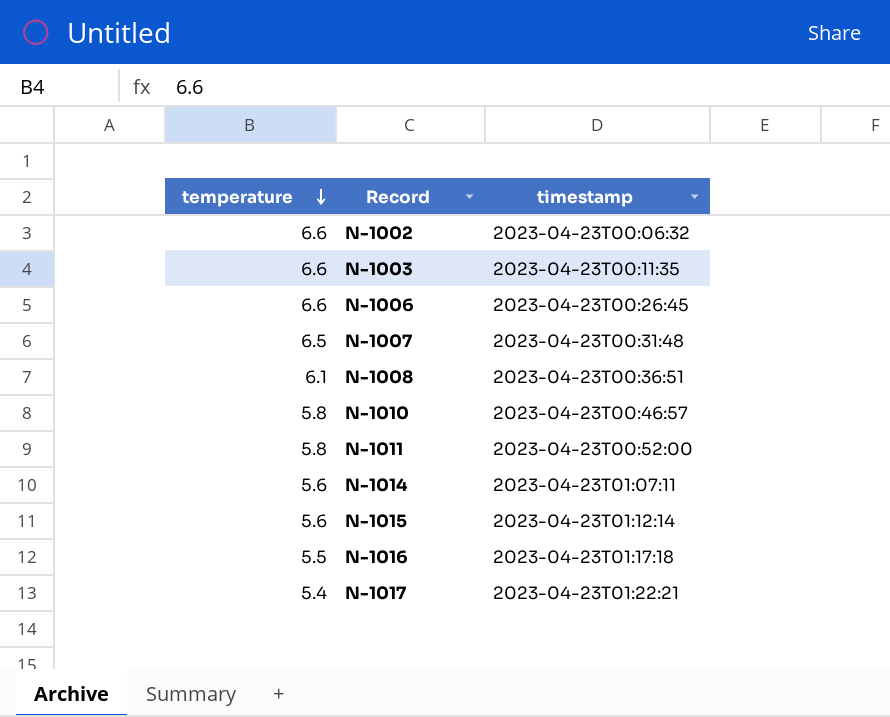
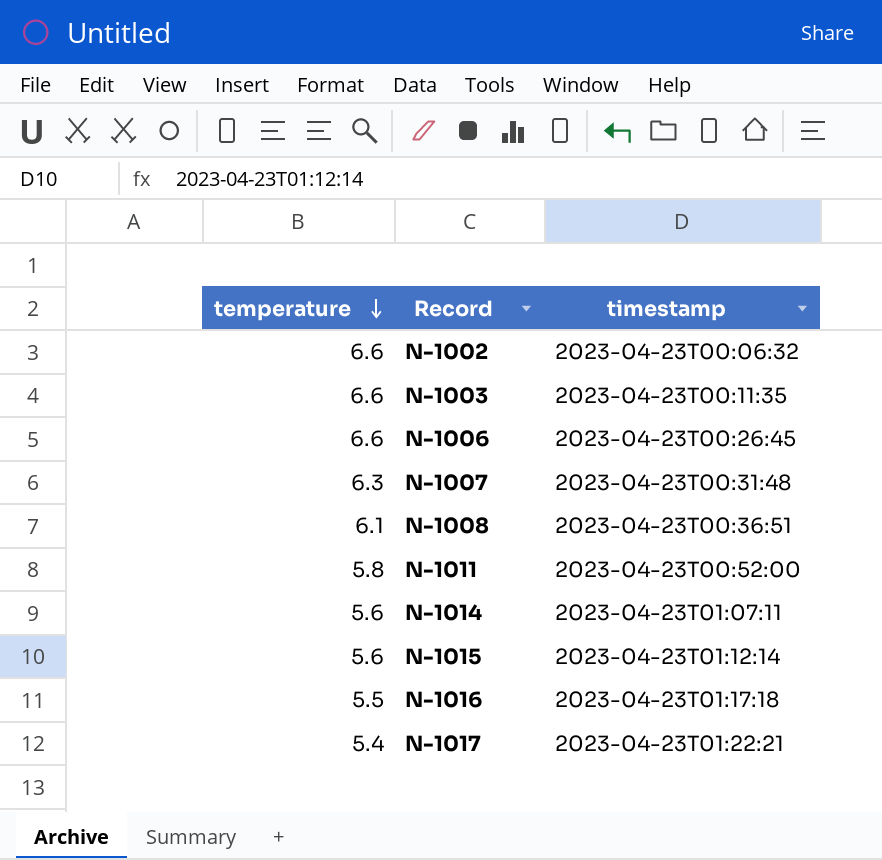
row N-1010: 5.8 | 2023-04-23T00:46:57 -> none
N-1007 | temperature: 6.5 -> 6.3

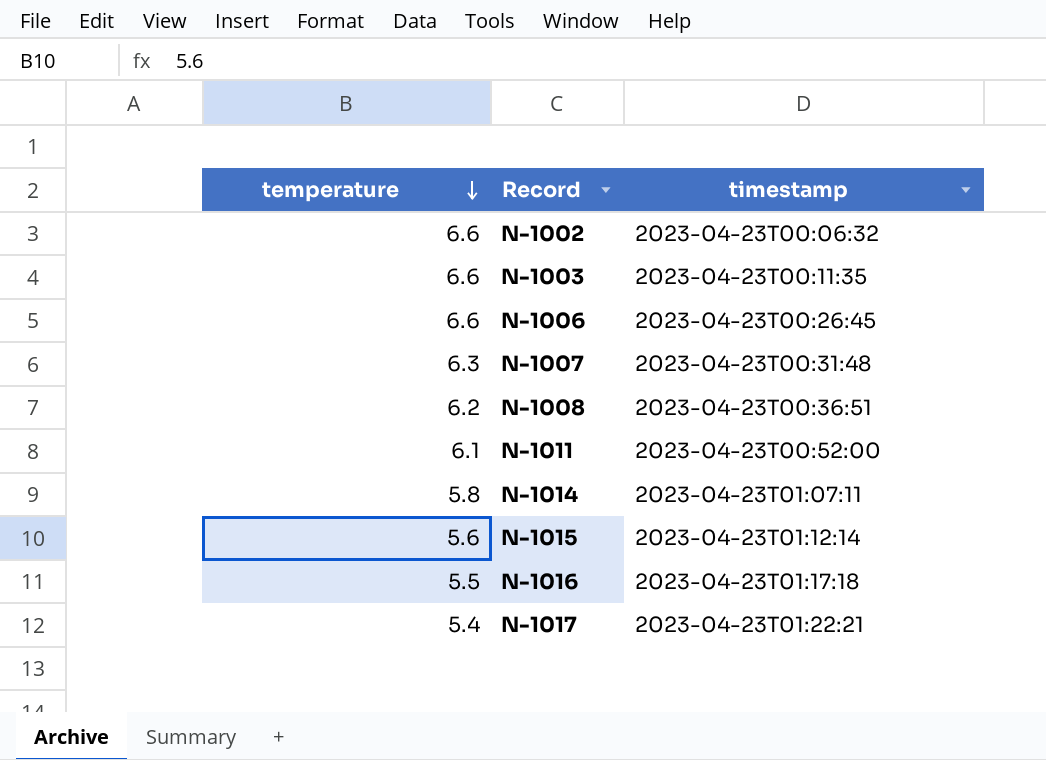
N-1008 | temperature: 6.1 -> 6.2
N-1011 | temperature: 5.8 -> 6.1
N-1014 | temperature: 5.6 -> 5.8

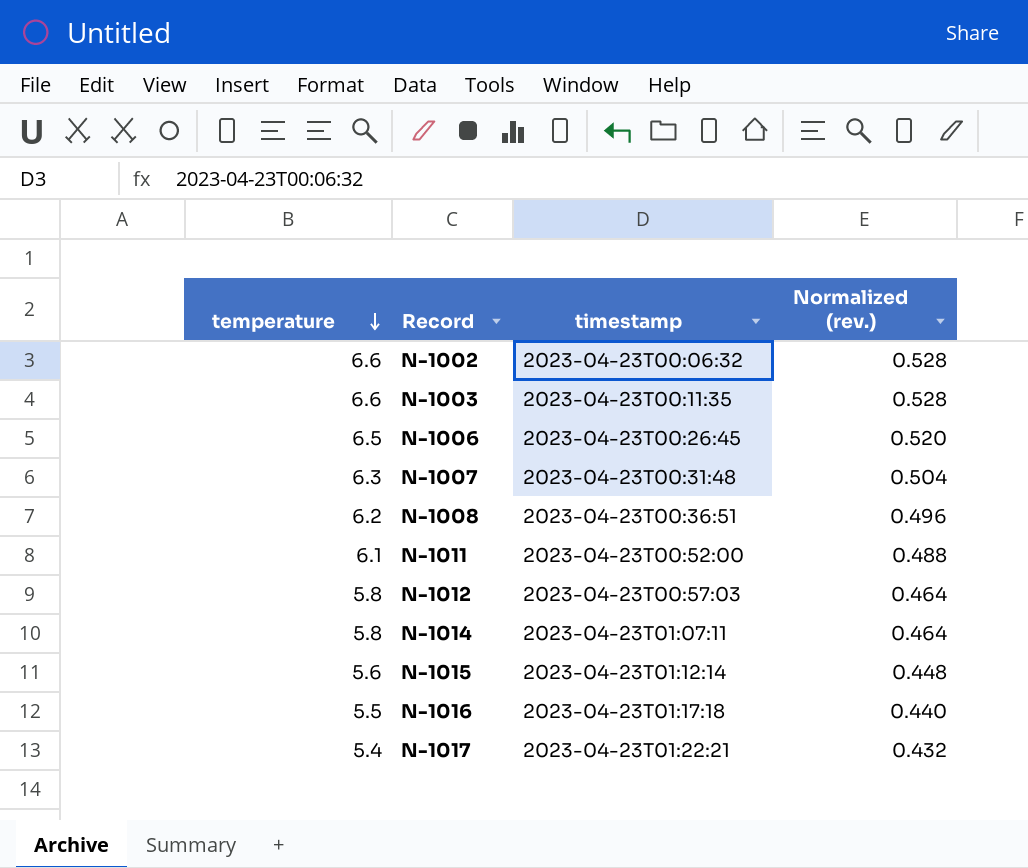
column Normalized (rev.) | formula: none -> [temperature] * 0.08
N-1006 | temperature: 6.6 -> 6.5
row N-1012: none -> 5.8 | 2023-04-23T00:57:03 | 0.464

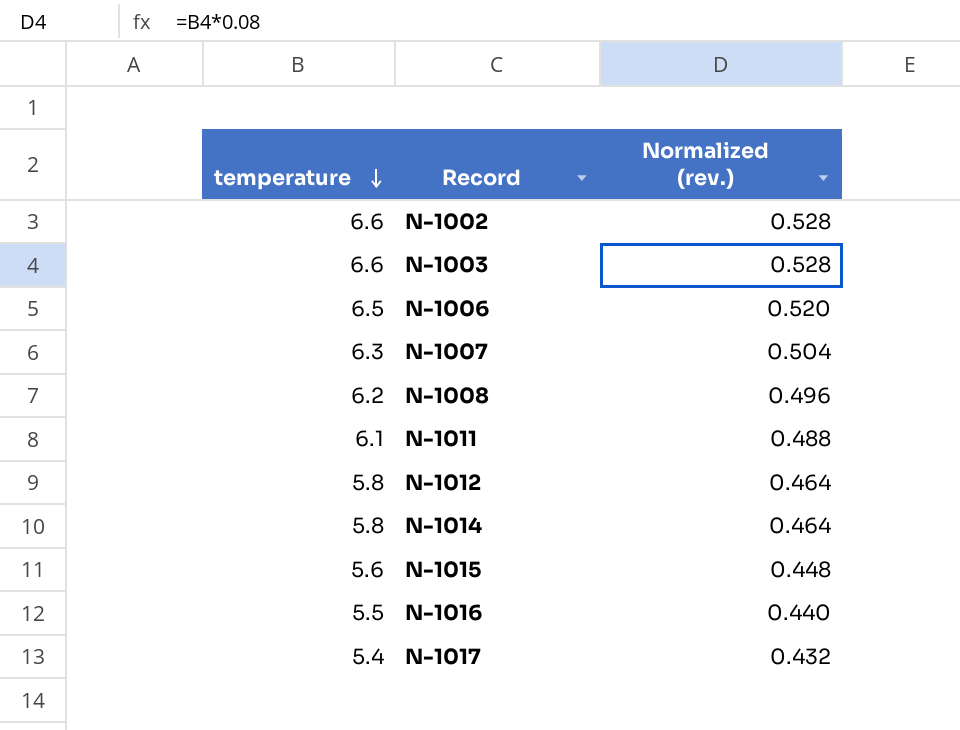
column timestamp | position: 3 -> none

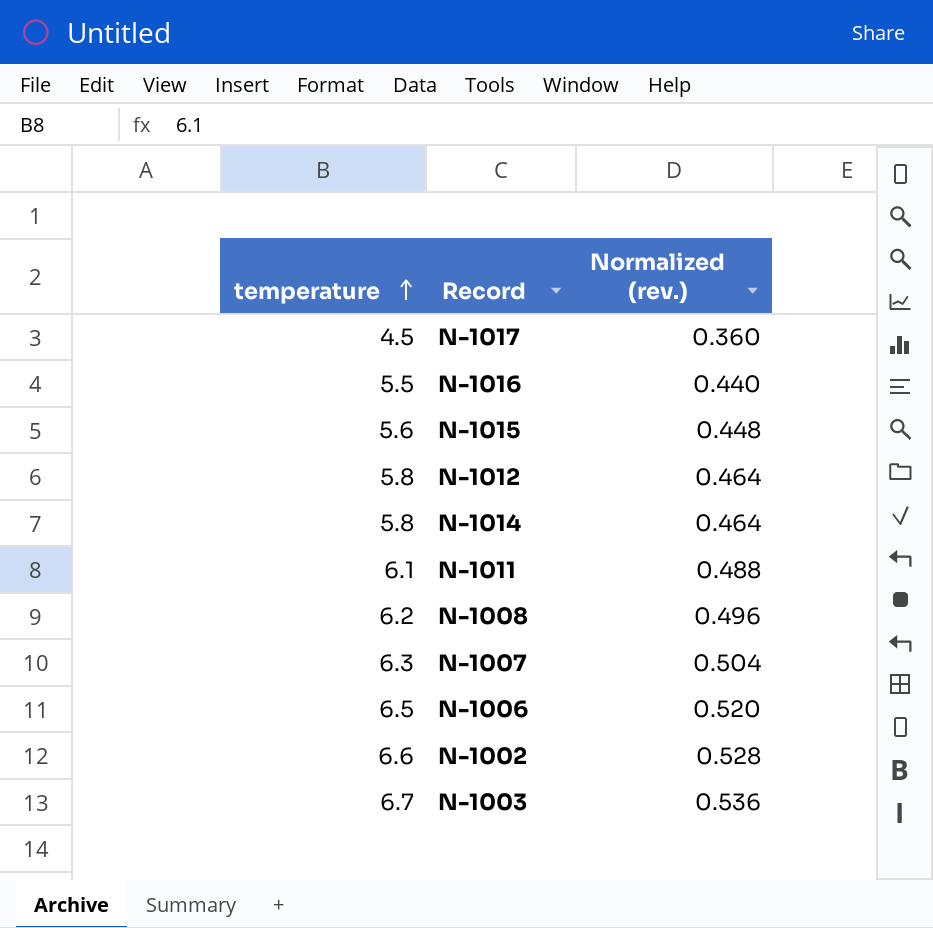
row order: temperature descending -> temperature ascending
N-1017 | temperature: 5.4 -> 4.5
N-1017 | Normalized (rev.): 0.432 -> 0.360
N-1003 | temperature: 6.6 -> 6.7
N-1003 | Normalized (rev.): 0.528 -> 0.536

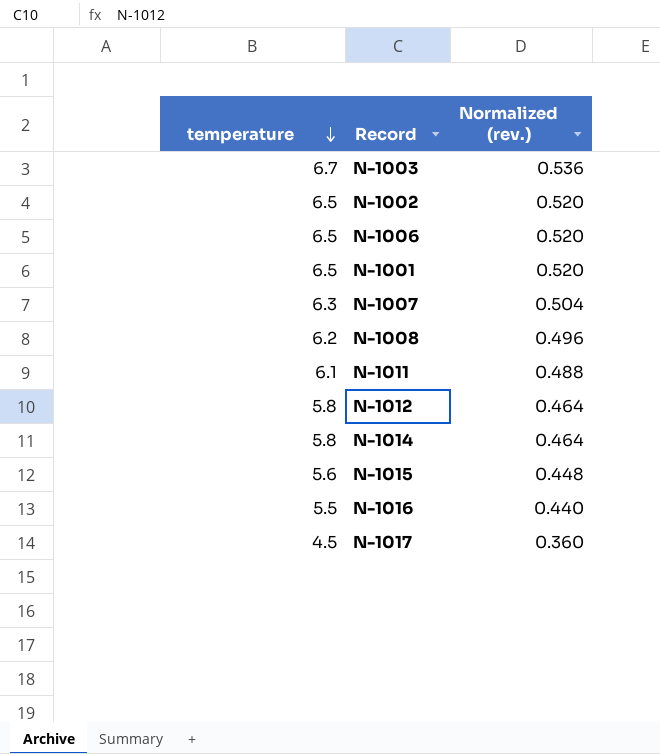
row order: temperature ascending -> temperature descending
N-1002 | temperature: 6.6 -> 6.5
N-1002 | Normalized (rev.): 0.528 -> 0.520
row N-1001: none -> 6.5 | 0.520

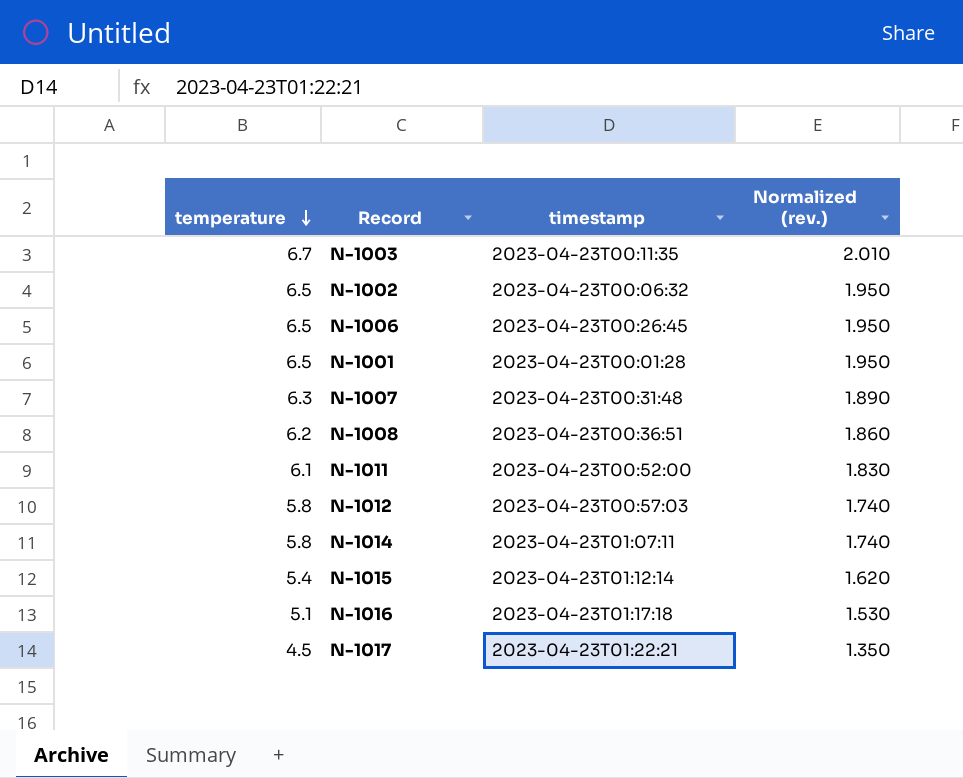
column timestamp | position: none -> 3
column Normalized (rev.) | formula: [temperature] * 0.08 -> [temperature] * 0.3
N-1015 | temperature: 5.6 -> 5.4
N-1016 | temperature: 5.5 -> 5.1

